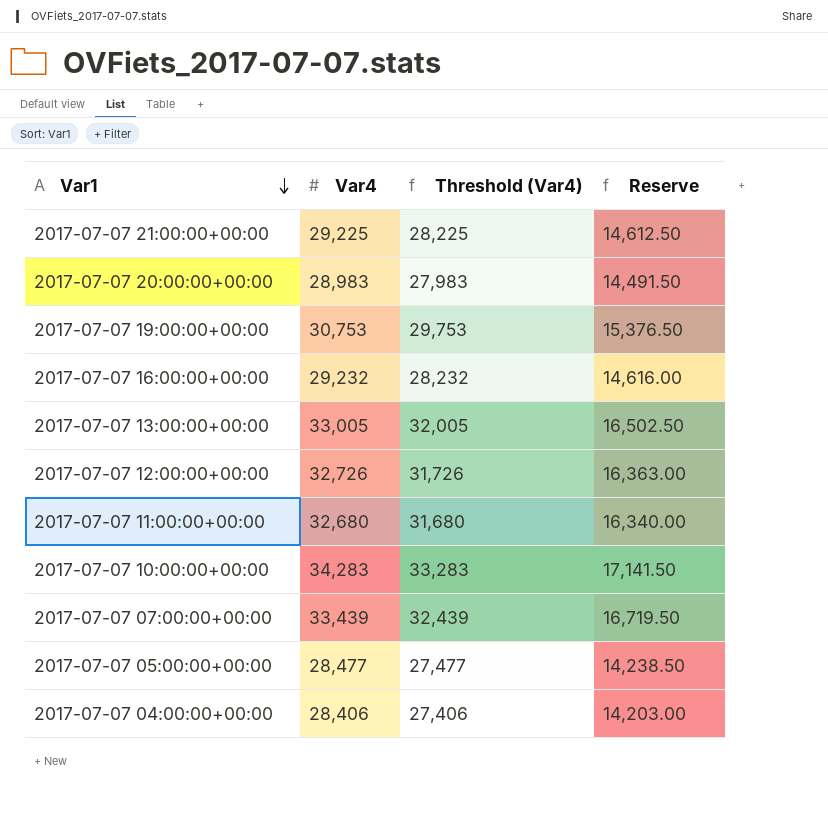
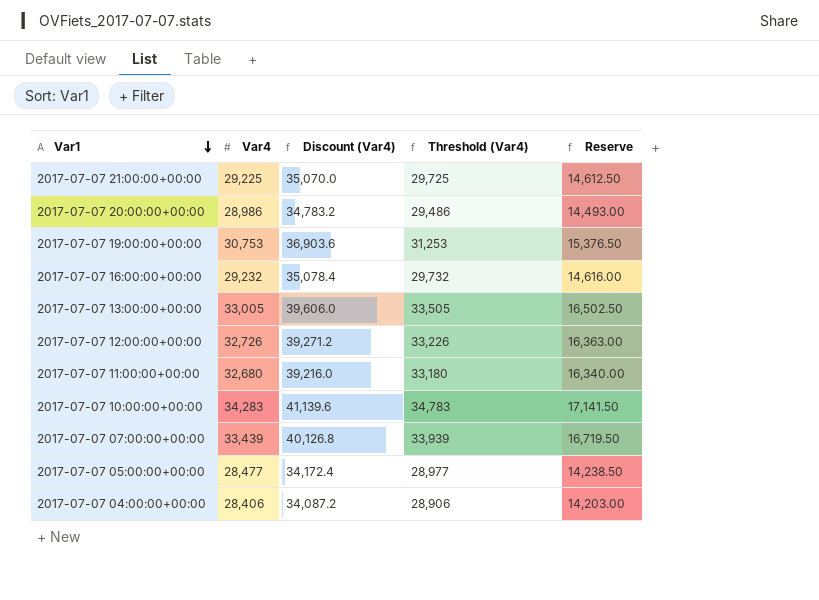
column Discount (Var4) | formula: none -> [Var4] * 1.2
column Threshold (Var4) | formula: [Var4] - 1000 -> [Var4] + 500
2017-07-07 20:00:00+00:00 | Var4: 28,983 -> 28,986
2017-07-07 20:00:00+00:00 | Reserve: 14,491.50 -> 14,493.00

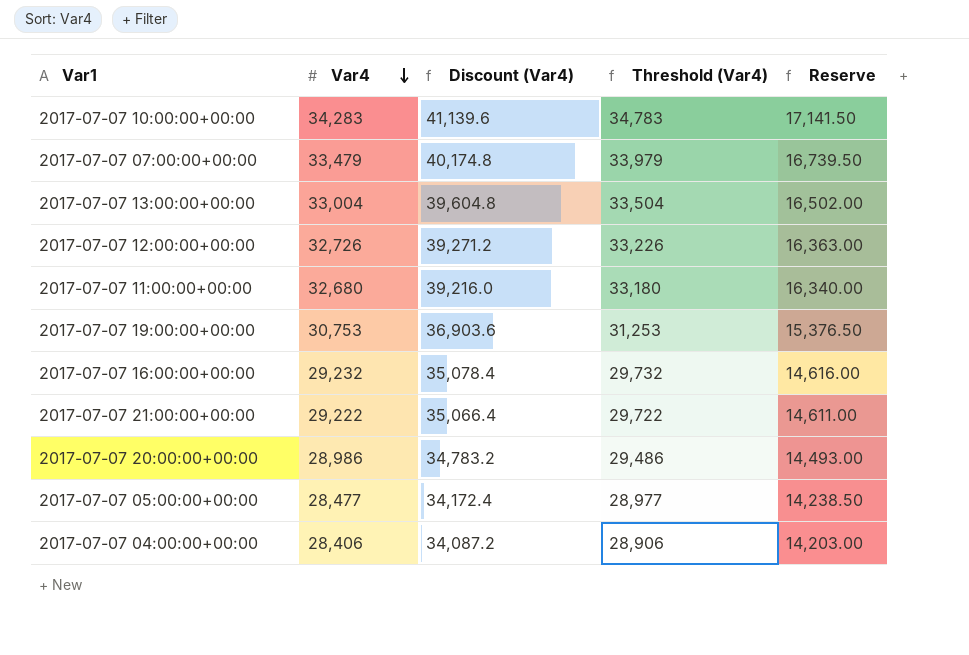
row order: Var1 descending -> Var4 descending
2017-07-07 07:00:00+00:00 | Var4: 33,439 -> 33,479
2017-07-07 07:00:00+00:00 | Discount (Var4): 40,126.8 -> 40,174.8
2017-07-07 07:00:00+00:00 | Threshold (Var4): 33,939 -> 33,979
2017-07-07 07:00:00+00:00 | Reserve: 16,719.50 -> 16,739.50
2017-07-07 13:00:00+00:00 | Var4: 33,005 -> 33,004
2017-07-07 13:00:00+00:00 | Discount (Var4): 39,606.0 -> 39,604.8
2017-07-07 13:00:00+00:00 | Threshold (Var4): 33,505 -> 33,504
2017-07-07 13:00:00+00:00 | Reserve: 16,502.50 -> 16,502.00
2017-07-07 21:00:00+00:00 | Var4: 29,225 -> 29,222
2017-07-07 21:00:00+00:00 | Discount (Var4): 35,070.0 -> 35,066.4
2017-07-07 21:00:00+00:00 | Threshold (Var4): 29,725 -> 29,722
2017-07-07 21:00:00+00:00 | Reserve: 14,612.50 -> 14,611.00

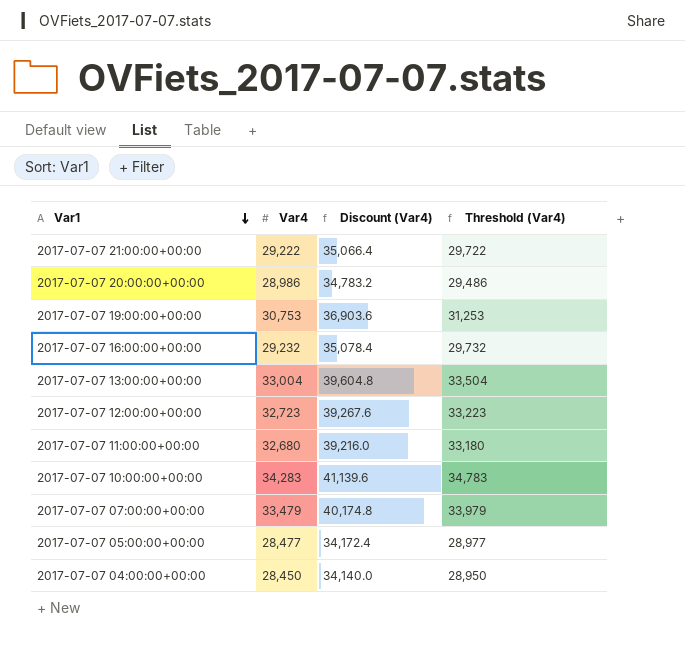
row order: Var4 descending -> Var1 descending
column Reserve | formula: [Var4] * 0.5 -> none
2017-07-07 12:00:00+00:00 | Var4: 32,726 -> 32,723
2017-07-07 12:00:00+00:00 | Discount (Var4): 39,271.2 -> 39,267.6
2017-07-07 12:00:00+00:00 | Threshold (Var4): 33,226 -> 33,223
2017-07-07 04:00:00+00:00 | Var4: 28,406 -> 28,450
2017-07-07 04:00:00+00:00 | Discount (Var4): 34,087.2 -> 34,140.0
2017-07-07 04:00:00+00:00 | Threshold (Var4): 28,906 -> 28,950

